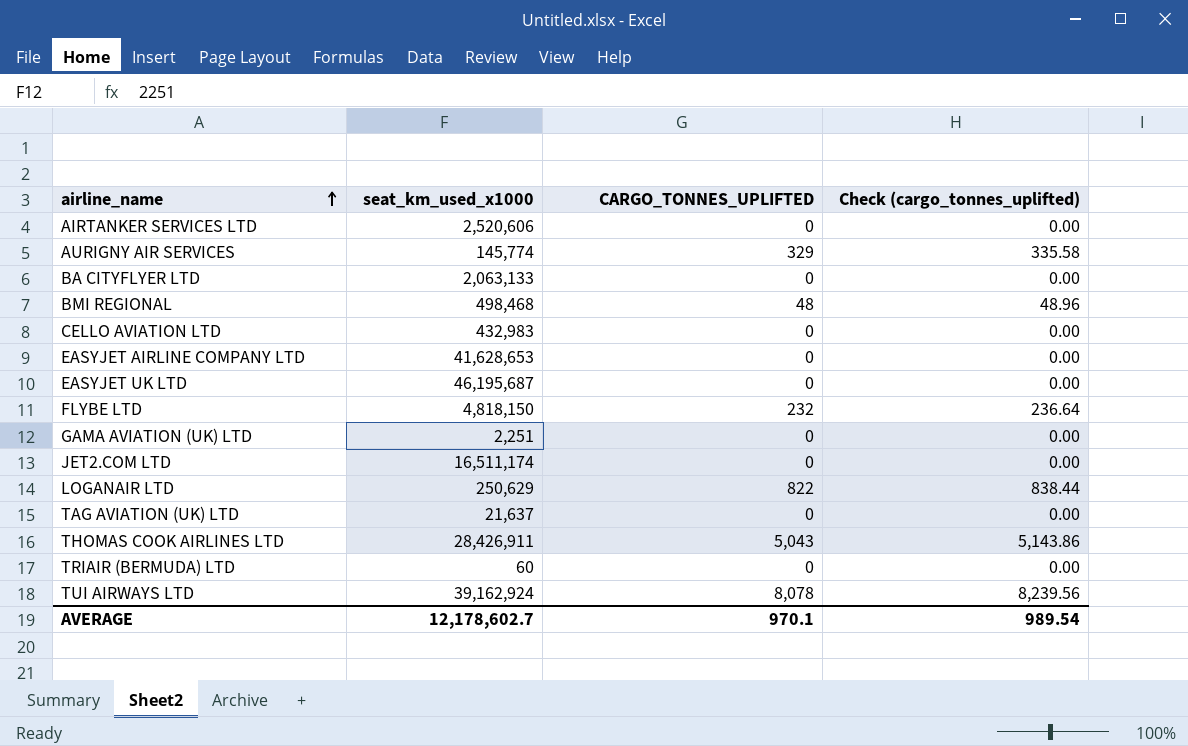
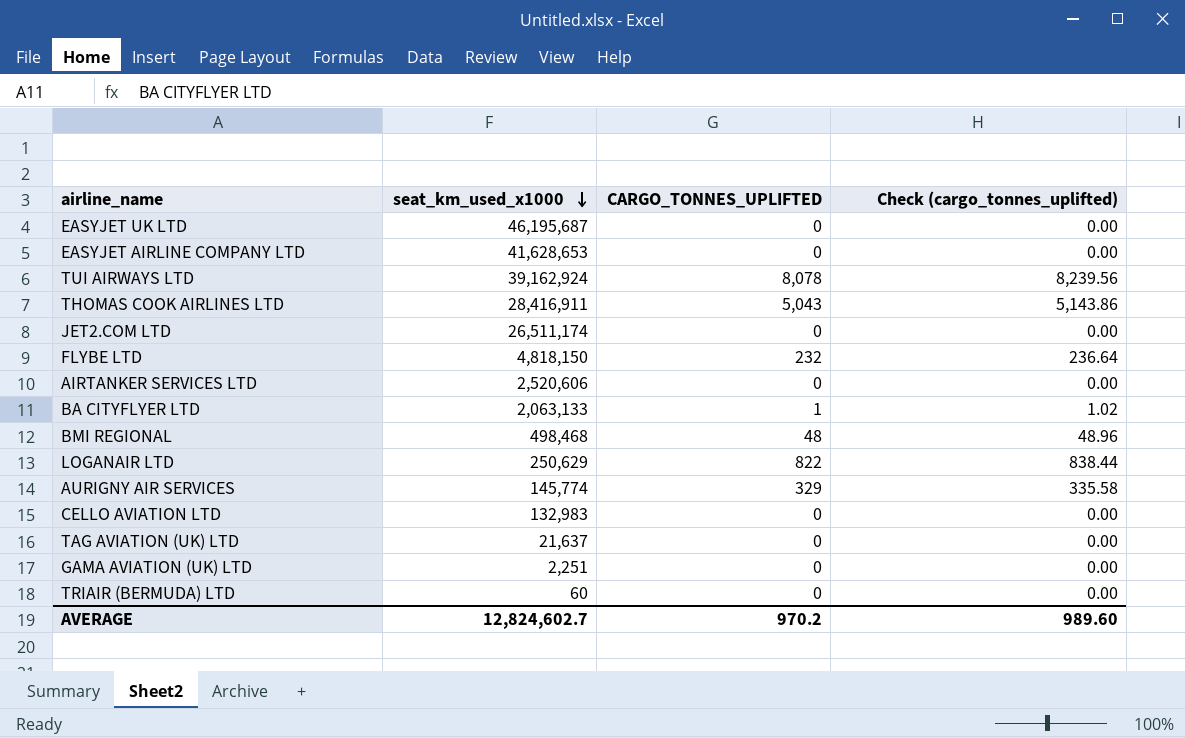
row order: airline_name ascending -> seat_km_used_x1000 descending
THOMAS COOK AIRLINES LTD | seat_km_used_x1000: 28,426,911 -> 28,416,911
JET2.COM LTD | seat_km_used_x1000: 16,511,174 -> 26,511,174
BA CITYFLYER LTD | CARGO_TONNES_UPLIFTED: 0 -> 1
BA CITYFLYER LTD | Check (cargo_tonnes_uplifted): 0.00 -> 1.02
CELLO AVIATION LTD | seat_km_used_x1000: 432,983 -> 132,983
AVERAGE | seat_km_used_x1000: 12,178,602.7 -> 12,824,602.7
AVERAGE | CARGO_TONNES_UPLIFTED: 970.1 -> 970.2
AVERAGE | Check (cargo_tonnes_uplifted): 989.54 -> 989.60

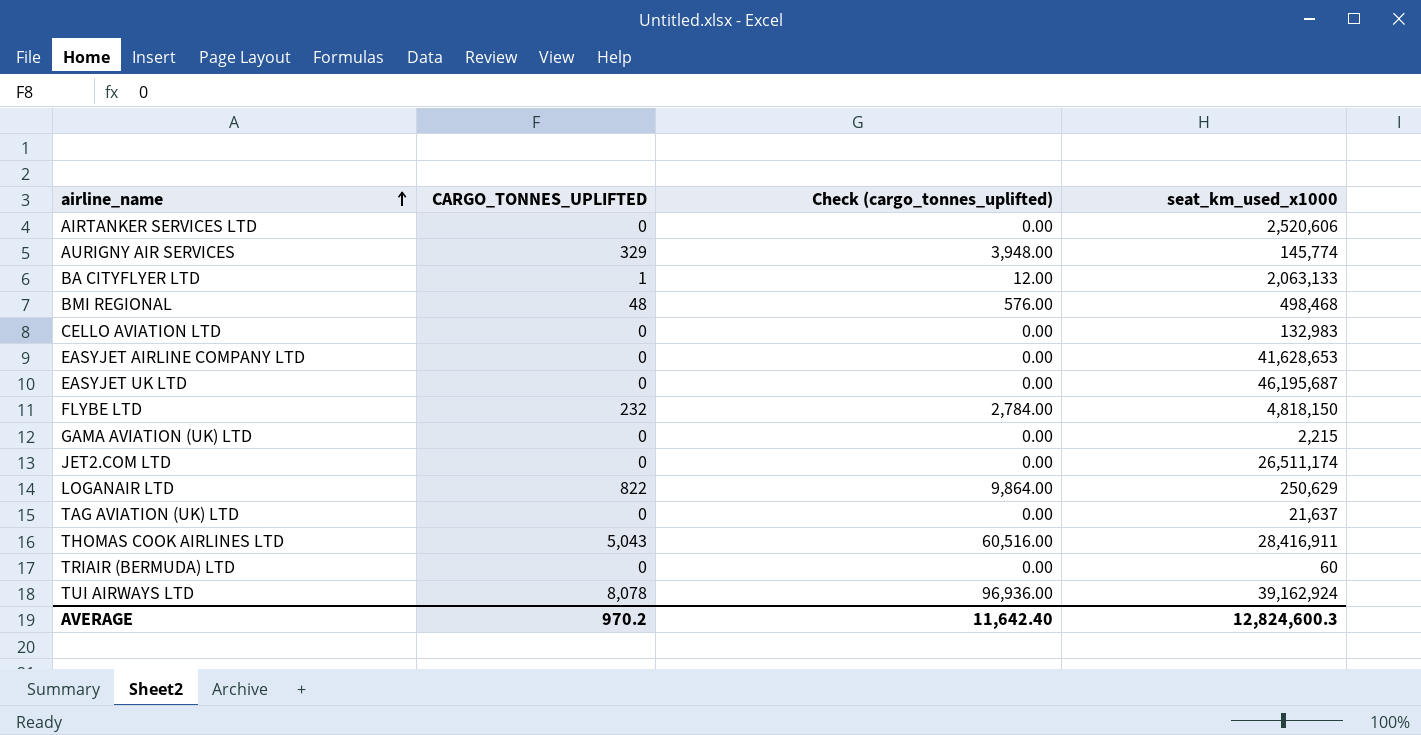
row order: seat_km_used_x1000 descending -> airline_name ascending
column Check (cargo_tonnes_uplifted) | formula: [CARGO_TONNES_UPLIFTED] * 1.02 -> [CARGO_TONNES_UPLIFTED] * 12
column seat_km_used_x1000 | position: 2 -> 4
GAMA AVIATION (UK) LTD | seat_km_used_x1000: 2,251 -> 2,215
AVERAGE | Check (cargo_tonnes_uplifted): 989.60 -> 11,642.40
AVERAGE | seat_km_used_x1000: 12,824,602.7 -> 12,824,600.3

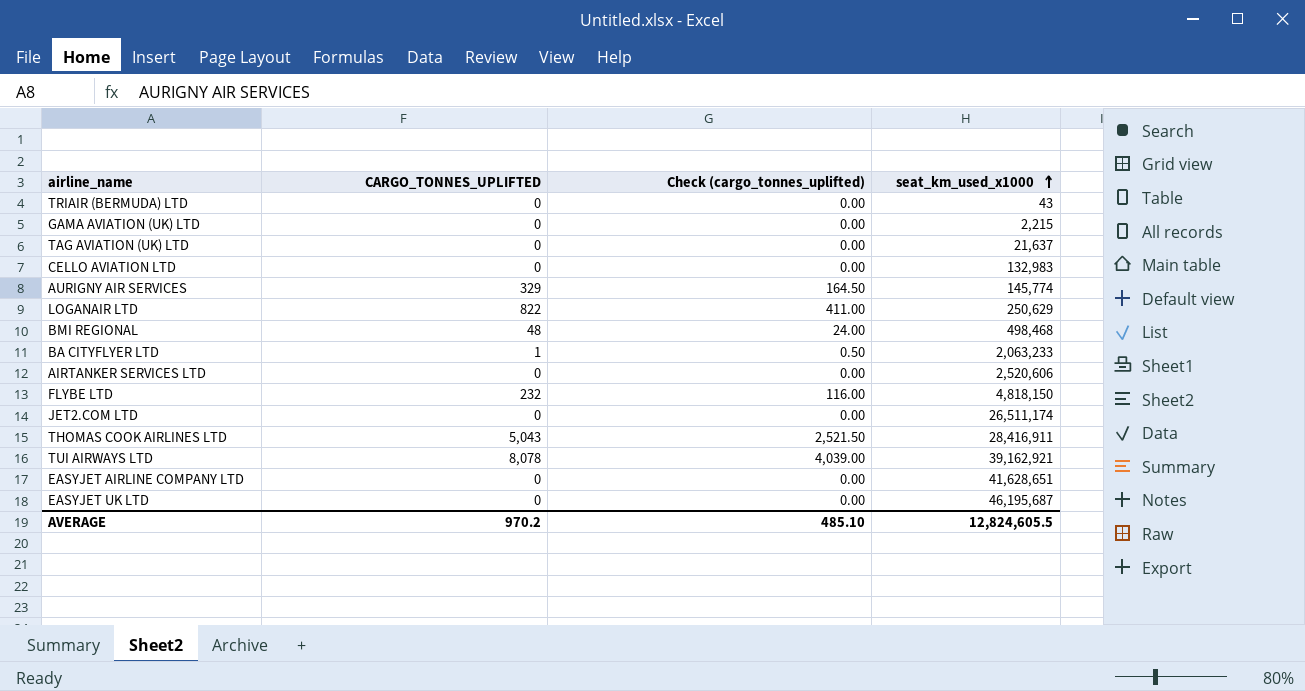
row order: airline_name ascending -> seat_km_used_x1000 ascending
column Check (cargo_tonnes_uplifted) | formula: [CARGO_TONNES_UPLIFTED] * 12 -> [CARGO_TONNES_UPLIFTED] * 0.5
TRIAIR (BERMUDA) LTD | seat_km_used_x1000: 60 -> 43
BA CITYFLYER LTD | seat_km_used_x1000: 2,063,133 -> 2,063,233
TUI AIRWAYS LTD | seat_km_used_x1000: 39,162,924 -> 39,162,921
EASYJET AIRLINE COMPANY LTD | seat_km_used_x1000: 41,628,653 -> 41,628,651
AVERAGE | Check (cargo_tonnes_uplifted): 11,642.40 -> 485.10
AVERAGE | seat_km_used_x1000: 12,824,600.3 -> 12,824,605.5

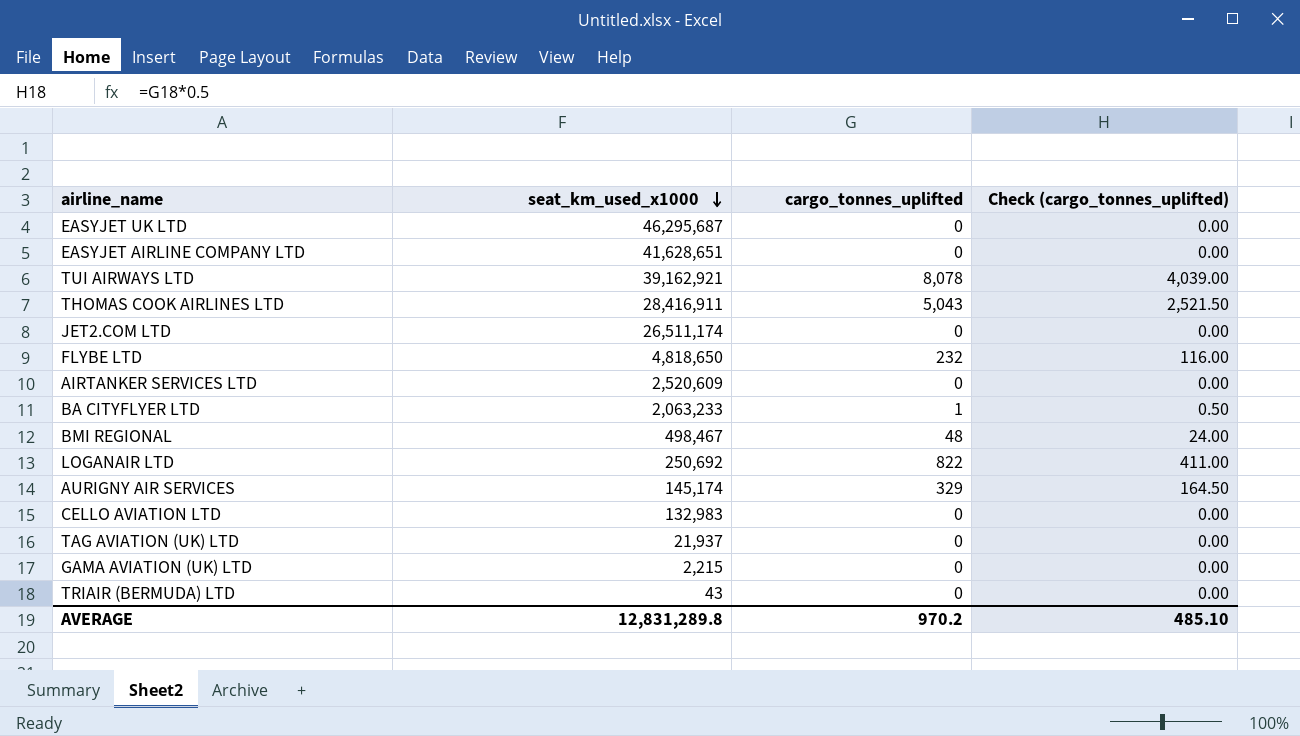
row order: seat_km_used_x1000 ascending -> seat_km_used_x1000 descending
column seat_km_used_x1000 | position: 4 -> 2
column name: CARGO_TONNES_UPLIFTED -> cargo_tonnes_uplifted
EASYJET UK LTD | seat_km_used_x1000: 46,195,687 -> 46,295,687
FLYBE LTD | seat_km_used_x1000: 4,818,150 -> 4,818,650
AIRTANKER SERVICES LTD | seat_km_used_x1000: 2,520,606 -> 2,520,609
BMI REGIONAL | seat_km_used_x1000: 498,468 -> 498,467
LOGANAIR LTD | seat_km_used_x1000: 250,629 -> 250,692
AURIGNY AIR SERVICES | seat_km_used_x1000: 145,774 -> 145,174
TAG AVIATION (UK) LTD | seat_km_used_x1000: 21,637 -> 21,937
AVERAGE | seat_km_used_x1000: 12,824,605.5 -> 12,831,289.8

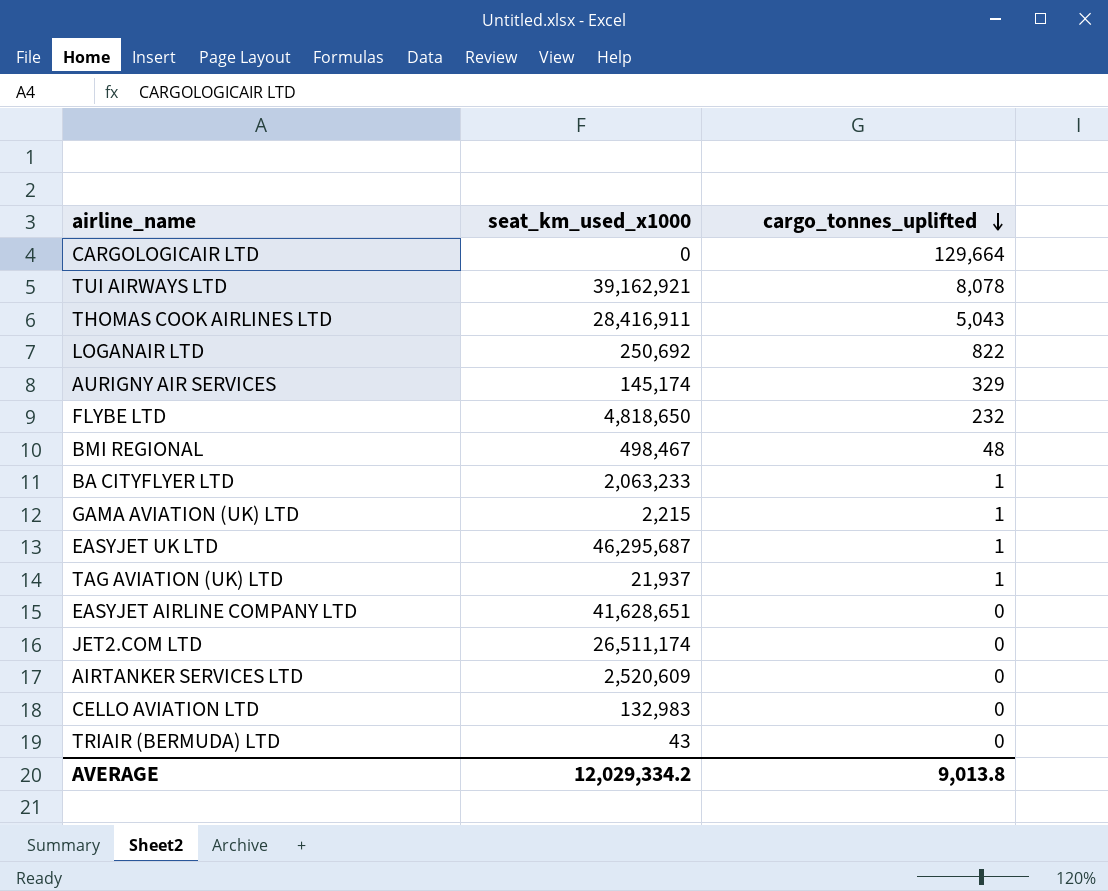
row order: seat_km_used_x1000 descending -> cargo_tonnes_uplifted descending
column Check (cargo_tonnes_uplifted) | formula: [cargo_tonnes_uplifted] * 0.5 -> none
row CARGOLOGICAIR LTD: none -> 0 | 129,664
GAMA AVIATION (UK) LTD | cargo_tonnes_uplifted: 0 -> 1
EASYJET UK LTD | cargo_tonnes_uplifted: 0 -> 1
TAG AVIATION (UK) LTD | cargo_tonnes_uplifted: 0 -> 1
AVERAGE | seat_km_used_x1000: 12,831,289.8 -> 12,029,334.2
AVERAGE | cargo_tonnes_uplifted: 970.2 -> 9,013.8

